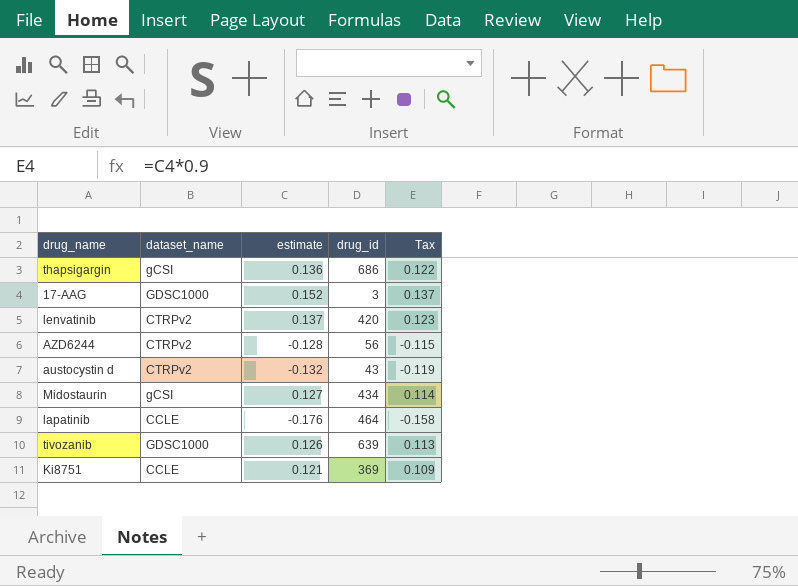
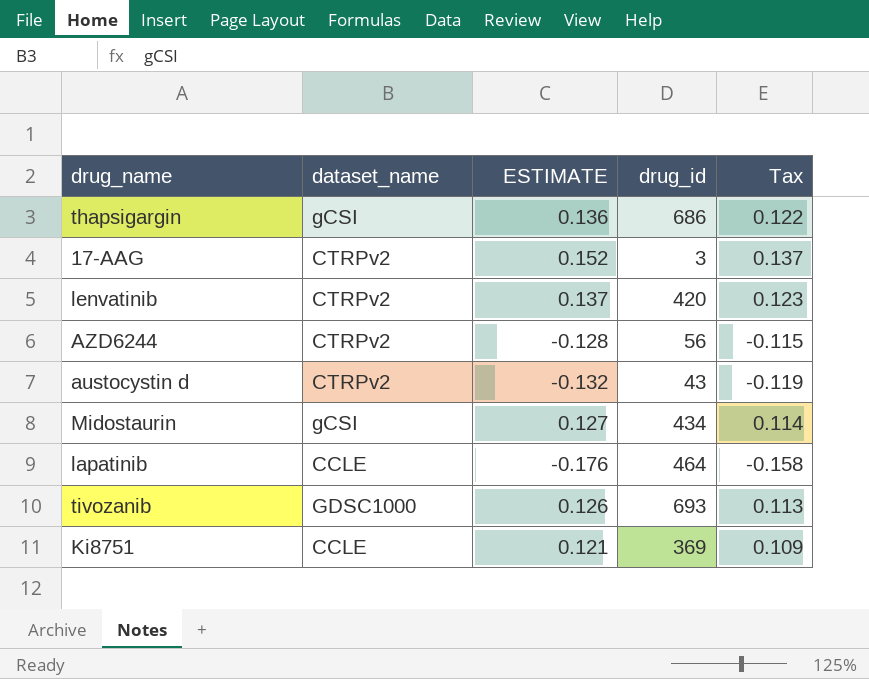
column name: estimate -> ESTIMATE
17-AAG | dataset_name: GDSC1000 -> CTRPv2
tivozanib | drug_id: 639 -> 693

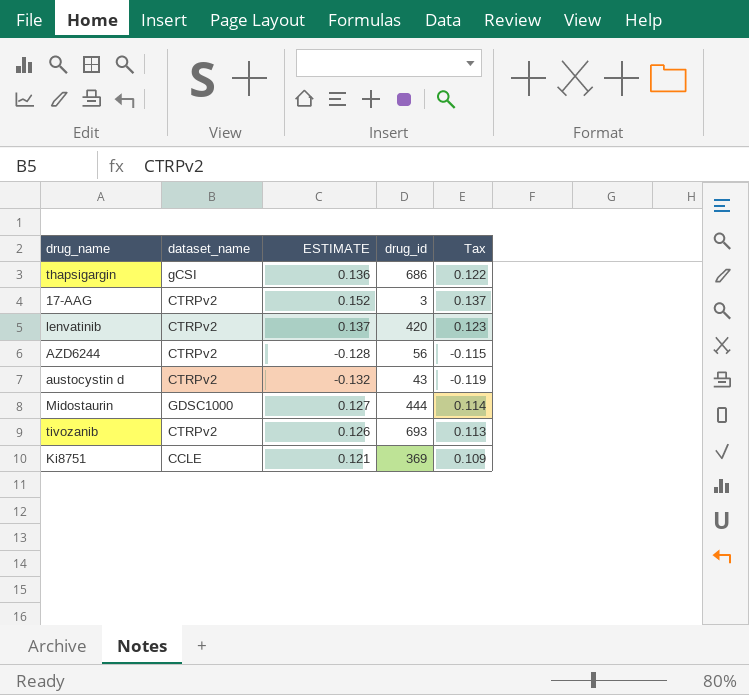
row lapatinib: CCLE | -0.176 | 464 | -0.158 -> none
Midostaurin | dataset_name: gCSI -> GDSC1000
Midostaurin | drug_id: 434 -> 444
tivozanib | dataset_name: GDSC1000 -> CTRPv2

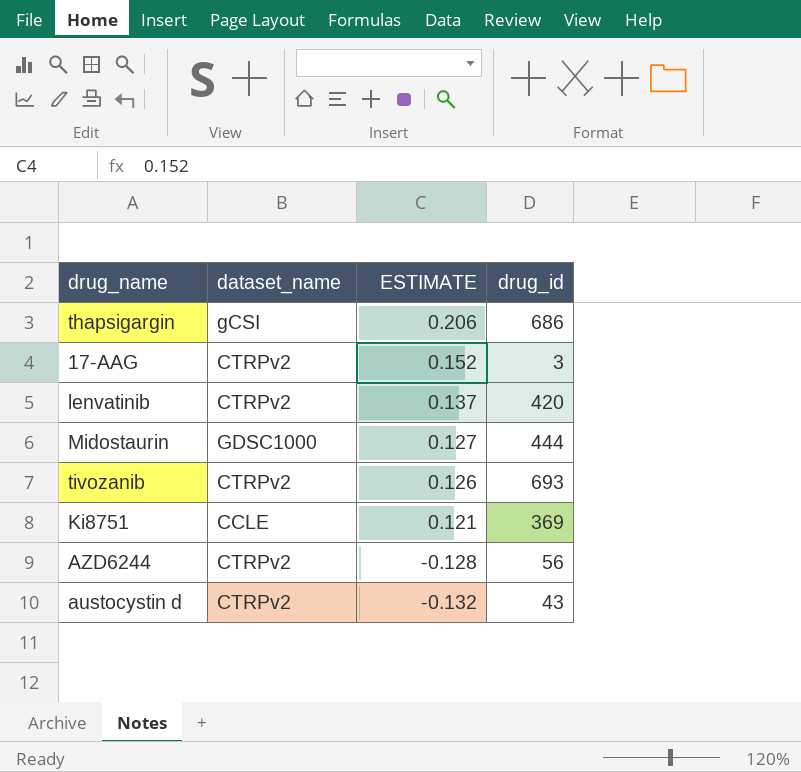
row order: none -> ESTIMATE descending
column Tax | formula: [ESTIMATE] * 0.9 -> none
thapsigargin | ESTIMATE: 0.136 -> 0.206

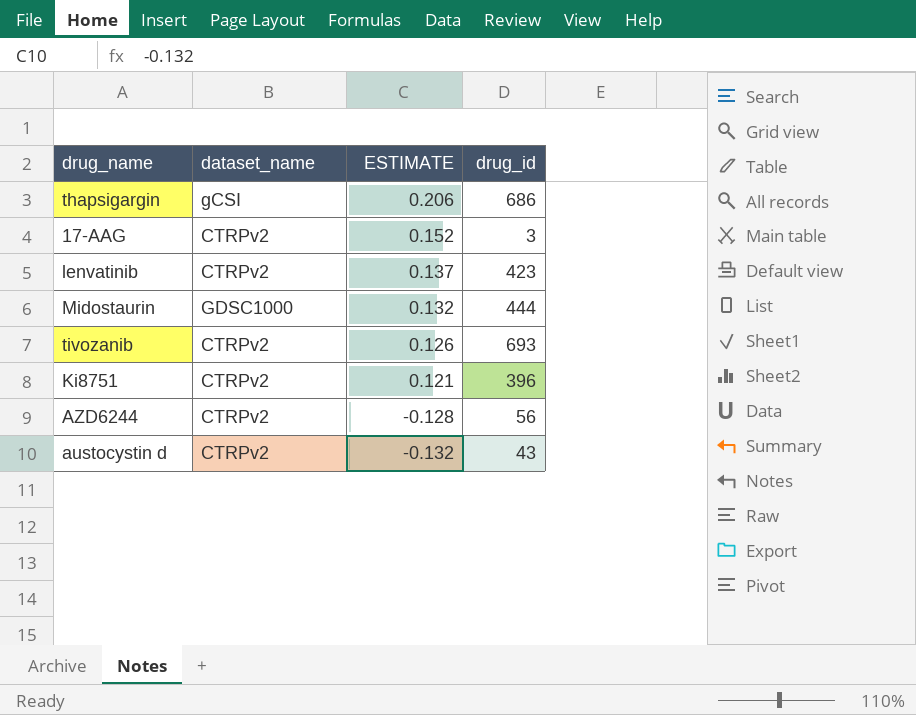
lenvatinib | drug_id: 420 -> 423
Midostaurin | ESTIMATE: 0.127 -> 0.132
Ki8751 | dataset_name: CCLE -> CTRPv2
Ki8751 | drug_id: 369 -> 396

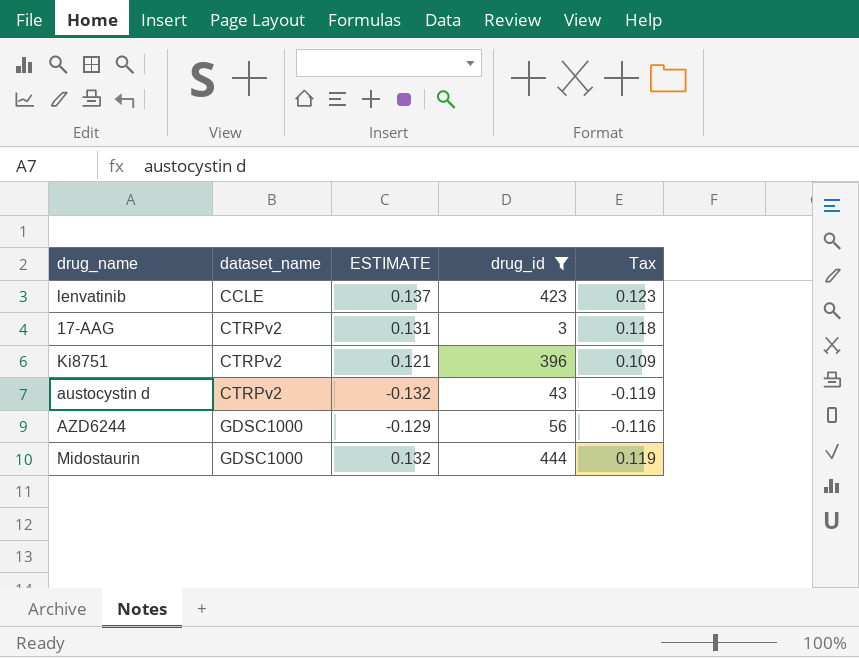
filter: none -> drug_id <= 444
row order: ESTIMATE descending -> dataset_name ascending
column Tax | formula: none -> [ESTIMATE] * 0.9
lenvatinib | dataset_name: CTRPv2 -> CCLE
17-AAG | ESTIMATE: 0.152 -> 0.131
AZD6244 | dataset_name: CTRPv2 -> GDSC1000
AZD6244 | ESTIMATE: -0.128 -> -0.129

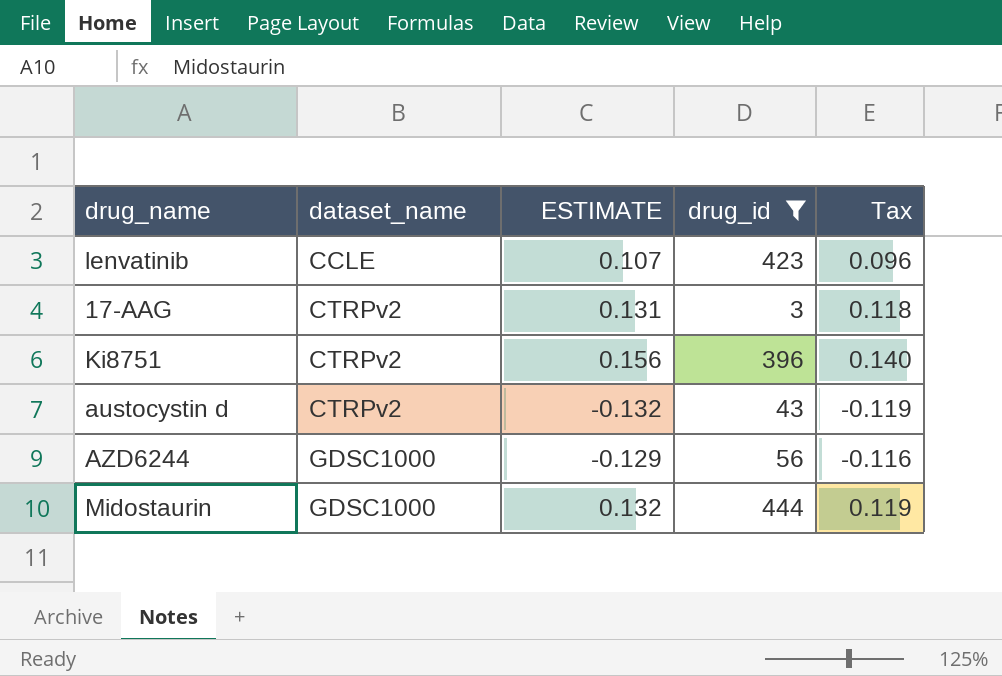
lenvatinib | ESTIMATE: 0.137 -> 0.107
lenvatinib | Tax: 0.123 -> 0.096
Ki8751 | ESTIMATE: 0.121 -> 0.156
Ki8751 | Tax: 0.109 -> 0.140

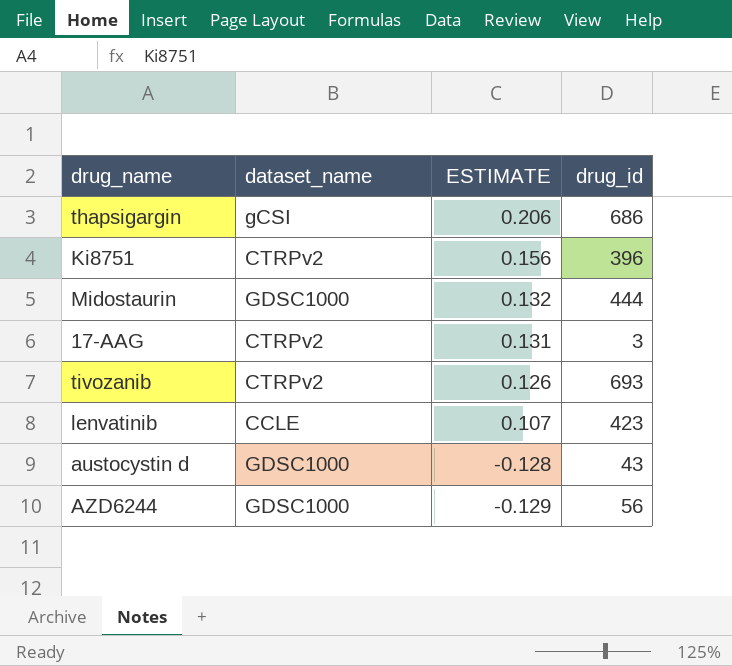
filter: drug_id <= 444 -> none
row order: dataset_name ascending -> ESTIMATE descending
column Tax | formula: [ESTIMATE] * 0.9 -> none
austocystin d | dataset_name: CTRPv2 -> GDSC1000
austocystin d | ESTIMATE: -0.132 -> -0.128

